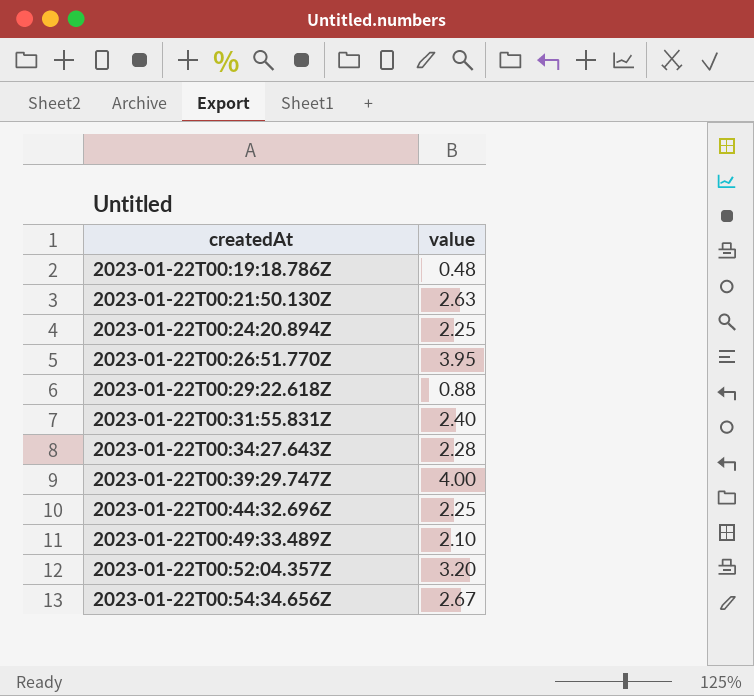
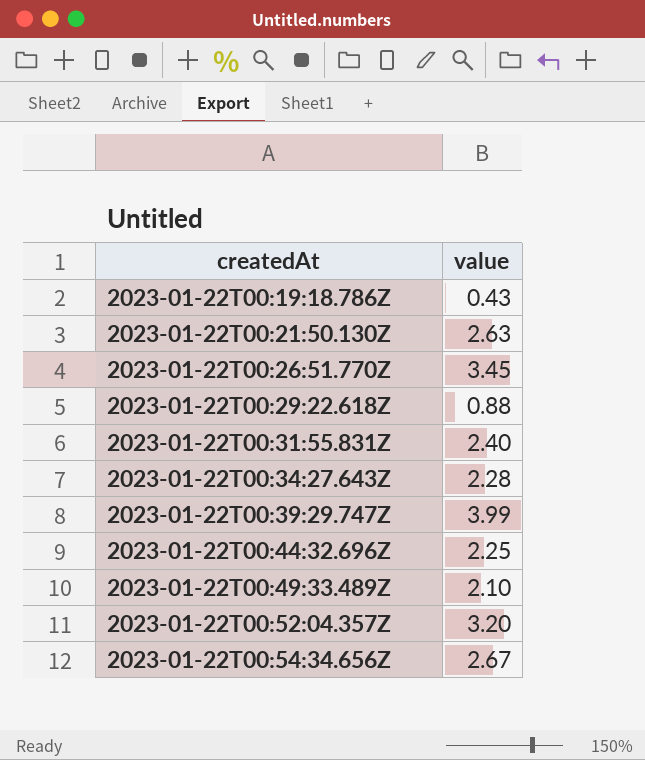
row 2023-01-22T00:24:20.894Z: 2.25 -> none
2023-01-22T00:19:18.786Z | value: 0.48 -> 0.43
2023-01-22T00:26:51.770Z | value: 3.95 -> 3.45
2023-01-22T00:39:29.747Z | value: 4.00 -> 3.99

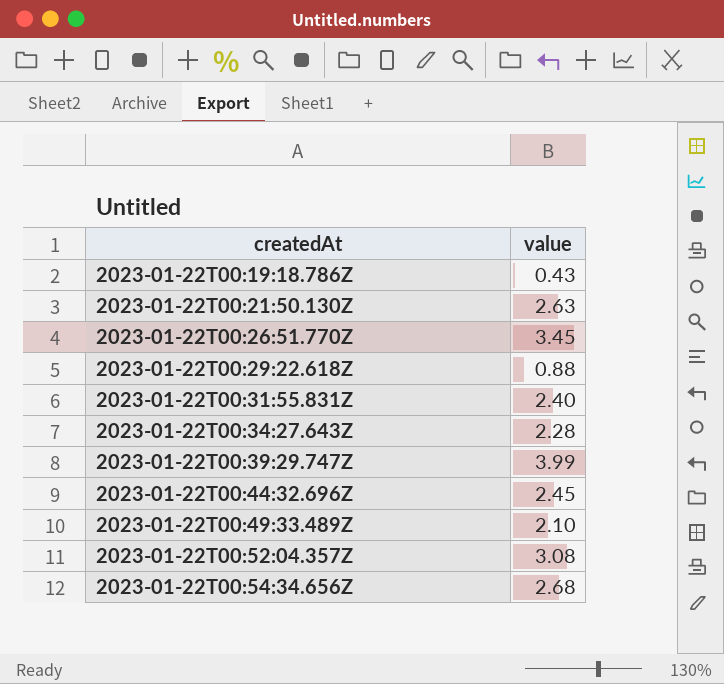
2023-01-22T00:44:32.696Z | value: 2.25 -> 2.45
2023-01-22T00:52:04.357Z | value: 3.20 -> 3.08
2023-01-22T00:54:34.656Z | value: 2.67 -> 2.68

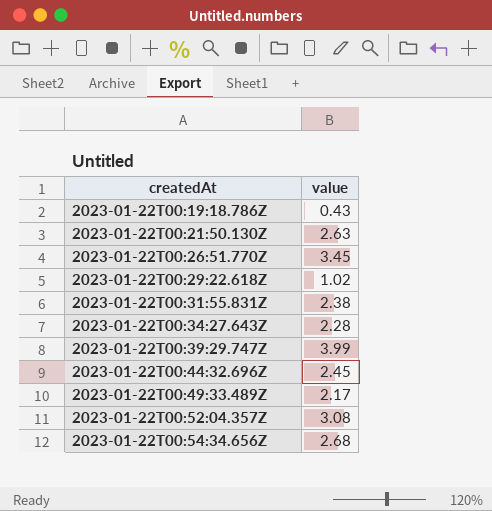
2023-01-22T00:29:22.618Z | value: 0.88 -> 1.02
2023-01-22T00:31:55.831Z | value: 2.40 -> 2.38
2023-01-22T00:49:33.489Z | value: 2.10 -> 2.17

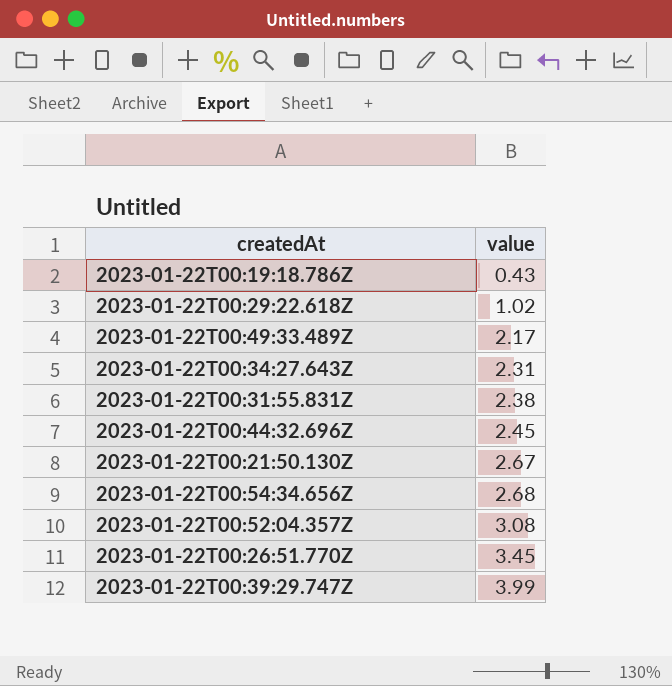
row order: createdAt ascending -> value ascending
2023-01-22T00:34:27.643Z | value: 2.28 -> 2.31
2023-01-22T00:21:50.130Z | value: 2.63 -> 2.67

